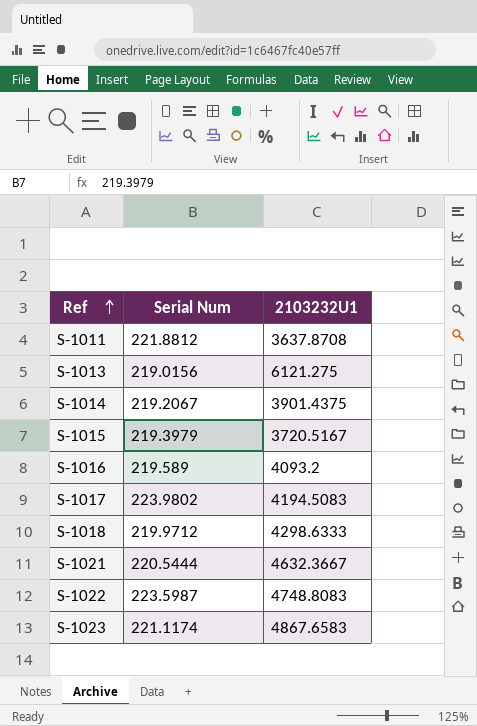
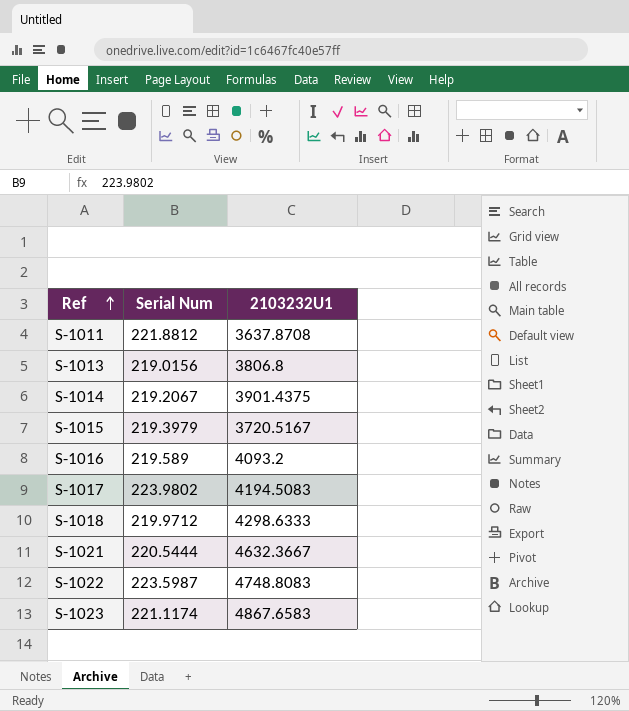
S-1013 | 2103232U1: 6121.275 -> 3806.8

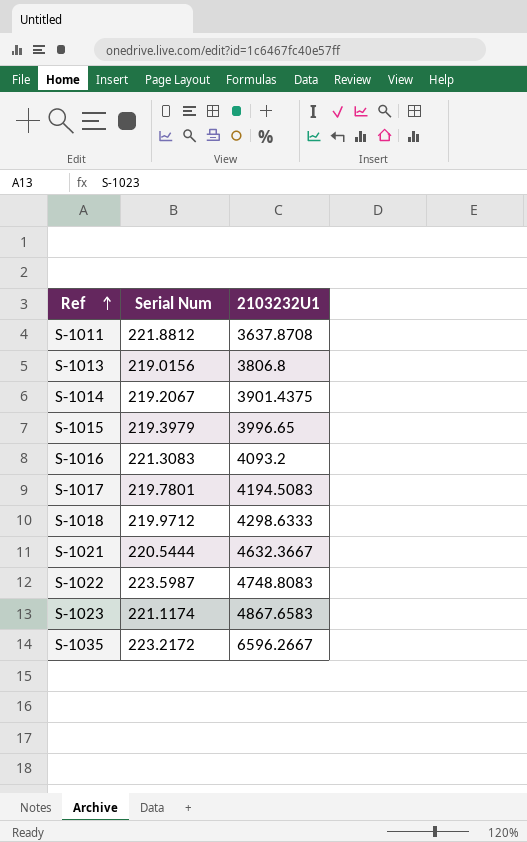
S-1015 | 2103232U1: 3720.5167 -> 3996.65
S-1016 | Serial Num: 219.589 -> 221.3083
S-1017 | Serial Num: 223.9802 -> 219.7801
row S-1035: none -> 223.2172 | 6596.2667

